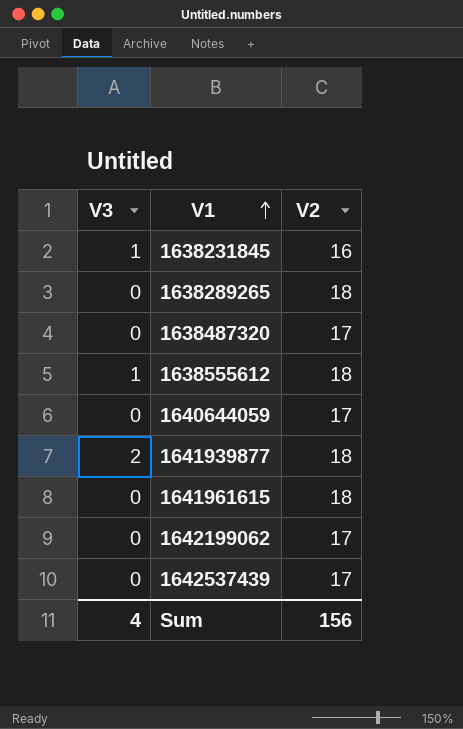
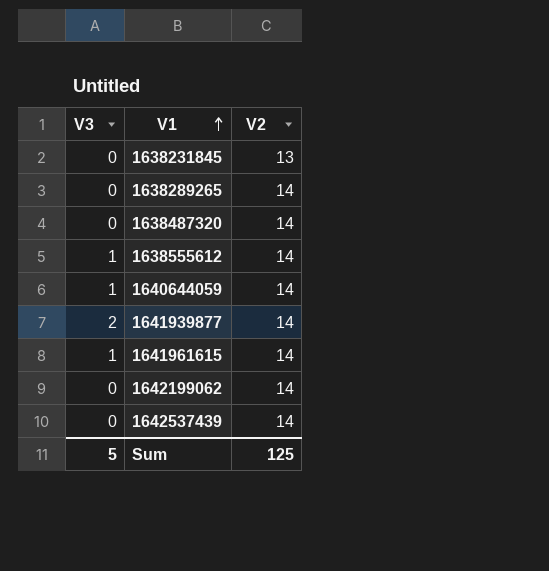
1638231845 | V3: 1 -> 0
1638231845 | V2: 16 -> 13
1638289265 | V2: 18 -> 14
1638487320 | V2: 17 -> 14
1638555612 | V2: 18 -> 14
1640644059 | V3: 0 -> 1
1640644059 | V2: 17 -> 14
1641939877 | V2: 18 -> 14
1641961615 | V3: 0 -> 1
1641961615 | V2: 18 -> 14
1642199062 | V2: 17 -> 14
1642537439 | V2: 17 -> 14
Sum | V3: 4 -> 5
Sum | V2: 156 -> 125

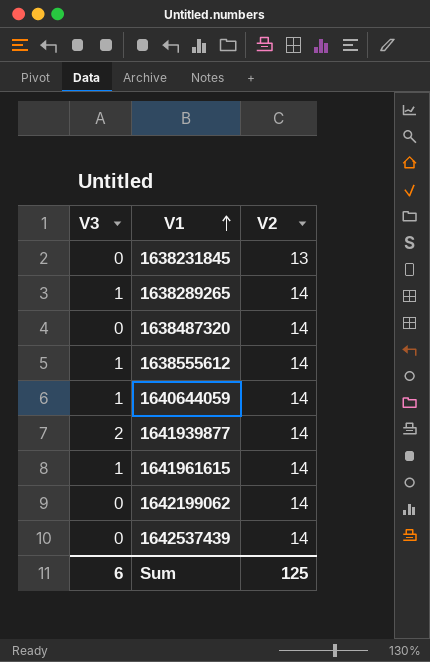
1638289265 | V3: 0 -> 1
Sum | V3: 5 -> 6

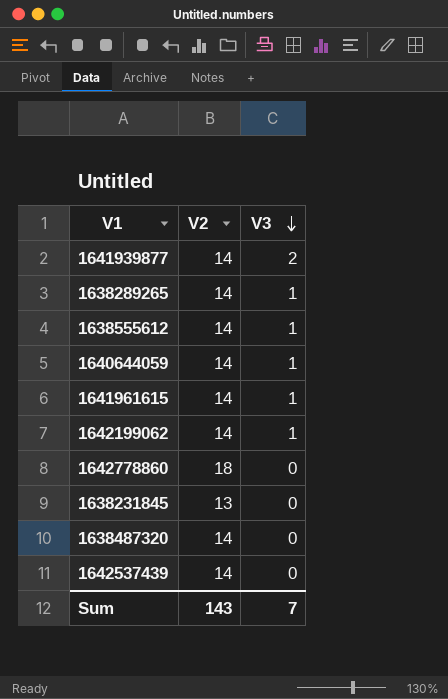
row order: V1 ascending -> V3 descending
column V3 | position: 1 -> 3
1642199062 | V3: 0 -> 1
row 1642778860: none -> 18 | 0
Sum | V2: 125 -> 143
Sum | V3: 6 -> 7

